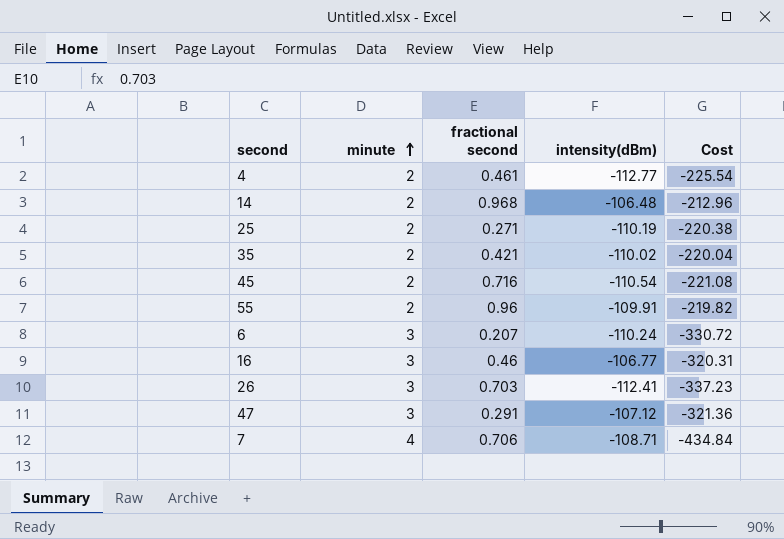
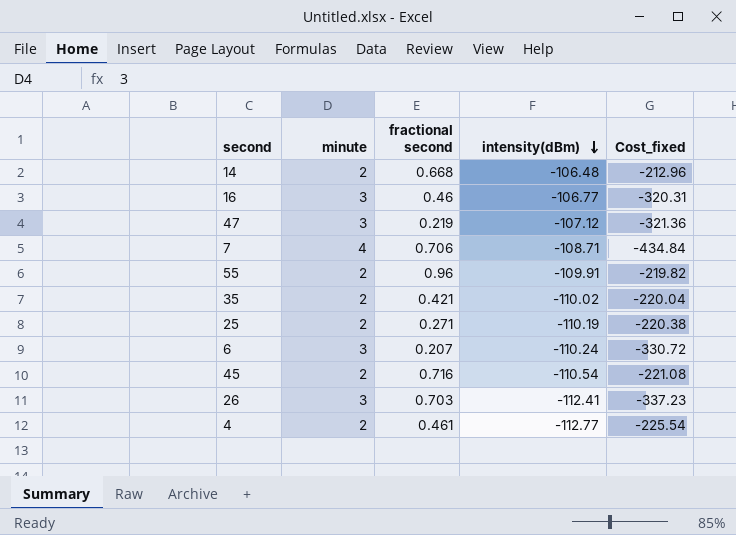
row order: minute ascending -> intensity(dBm) descending
column name: Cost -> Cost_fixed
14 | fractional second: 0.968 -> 0.668
47 | fractional second: 0.291 -> 0.219

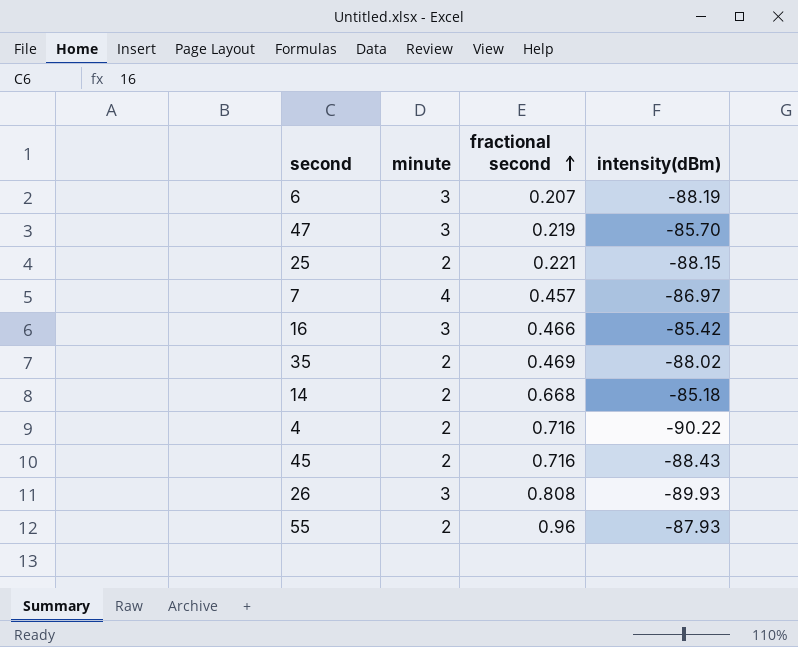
row order: intensity(dBm) descending -> fractional second ascending
column Cost_fixed | formula: [minute] * [intensity(dBm)] -> none
6 | intensity(dBm): -110.24 -> -88.19
47 | intensity(dBm): -107.12 -> -85.70
25 | fractional second: 0.271 -> 0.221
25 | intensity(dBm): -110.19 -> -88.15
7 | fractional second: 0.706 -> 0.457
7 | intensity(dBm): -108.71 -> -86.97
16 | fractional second: 0.46 -> 0.466
16 | intensity(dBm): -106.77 -> -85.42
35 | fractional second: 0.421 -> 0.469
35 | intensity(dBm): -110.02 -> -88.02
14 | intensity(dBm): -106.48 -> -85.18
4 | fractional second: 0.461 -> 0.716
4 | intensity(dBm): -112.77 -> -90.22
45 | intensity(dBm): -110.54 -> -88.43
26 | fractional second: 0.703 -> 0.808
26 | intensity(dBm): -112.41 -> -89.93
55 | intensity(dBm): -109.91 -> -87.93

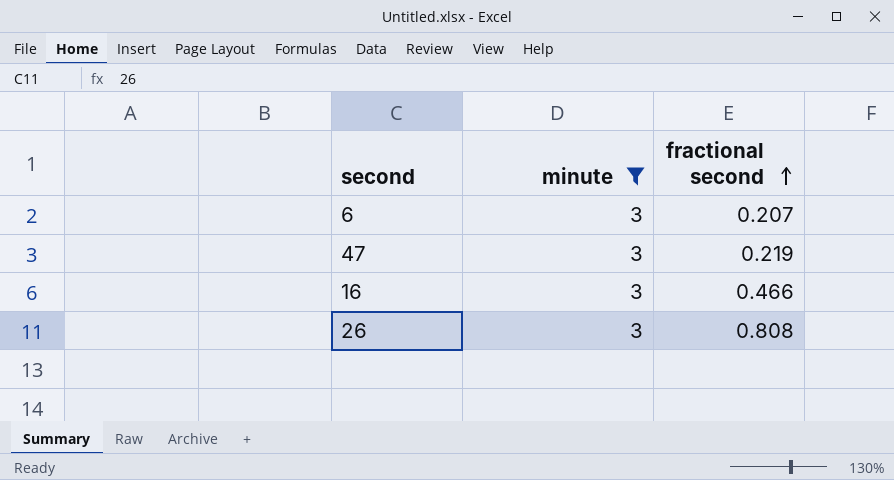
filter: none -> minute = 3
column intensity(dBm) | position: 4 -> none

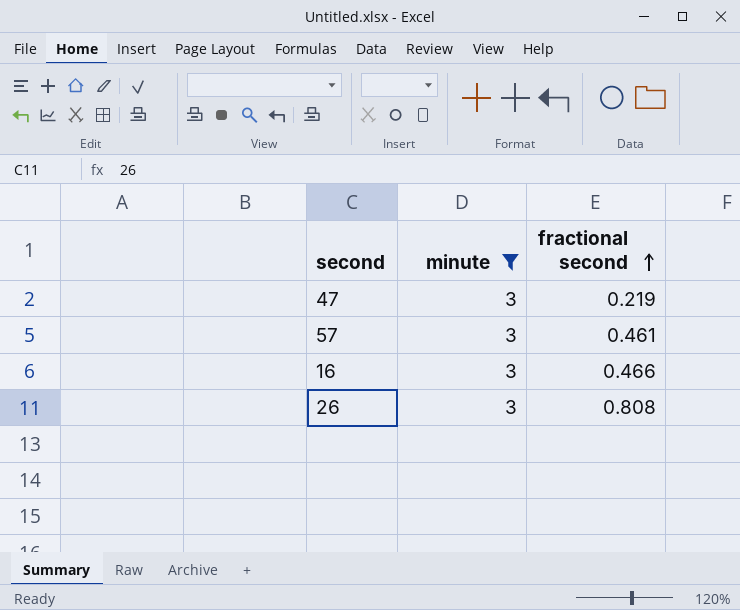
row 6: 3 | 0.207 -> none
row 57: none -> 3 | 0.461

